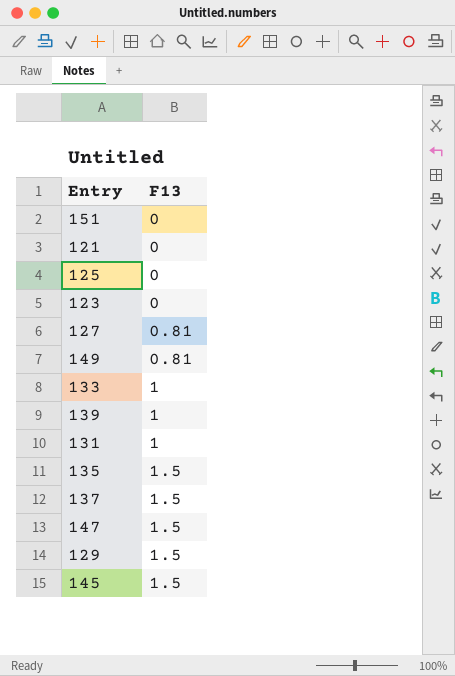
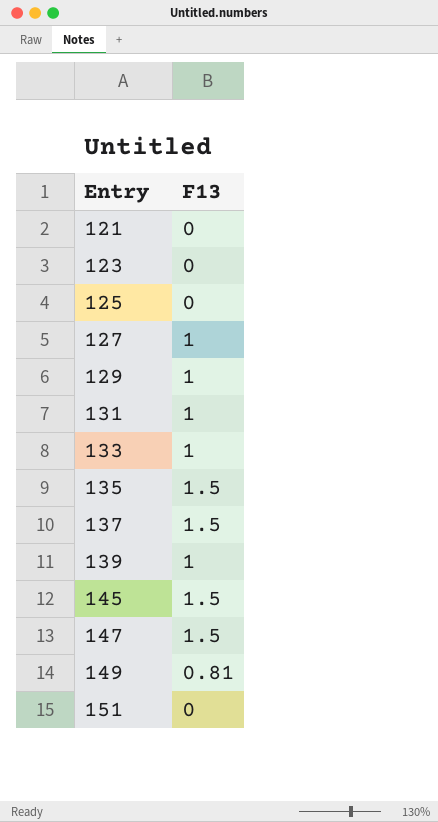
row order: F13 ascending -> Entry ascending
127 | F13: 0.81 -> 1
129 | F13: 1.5 -> 1

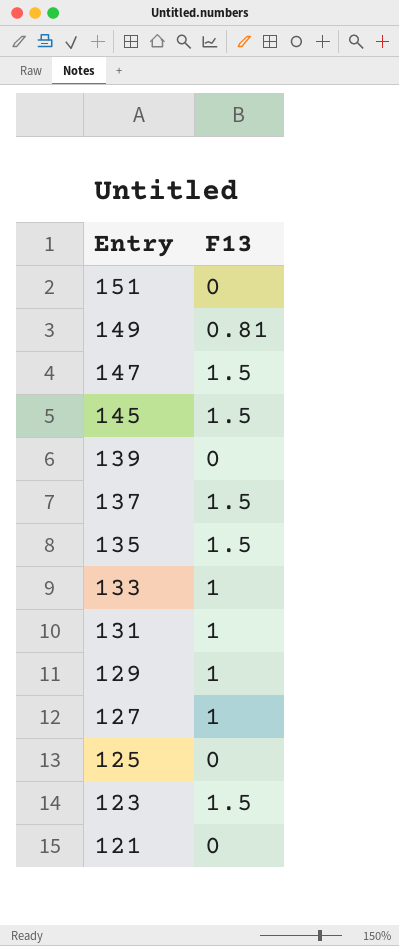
row order: Entry ascending -> Entry descending
139 | F13: 1 -> 0
123 | F13: 0 -> 1.5

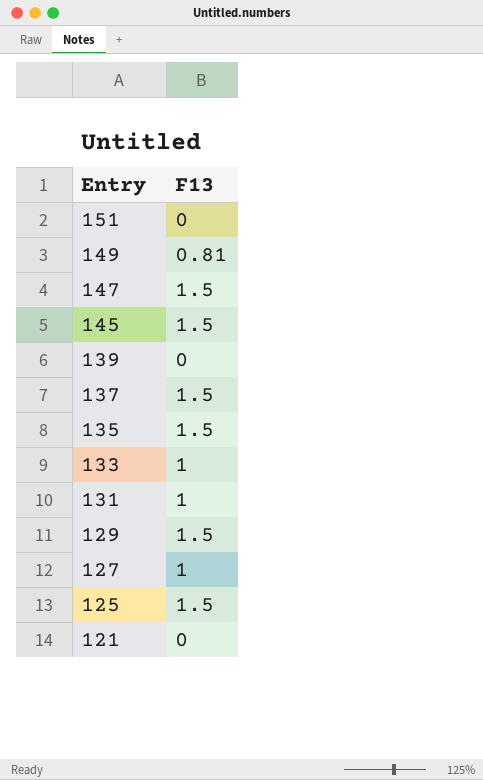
row 123: 1.5 -> none
129 | F13: 1 -> 1.5
125 | F13: 0 -> 1.5

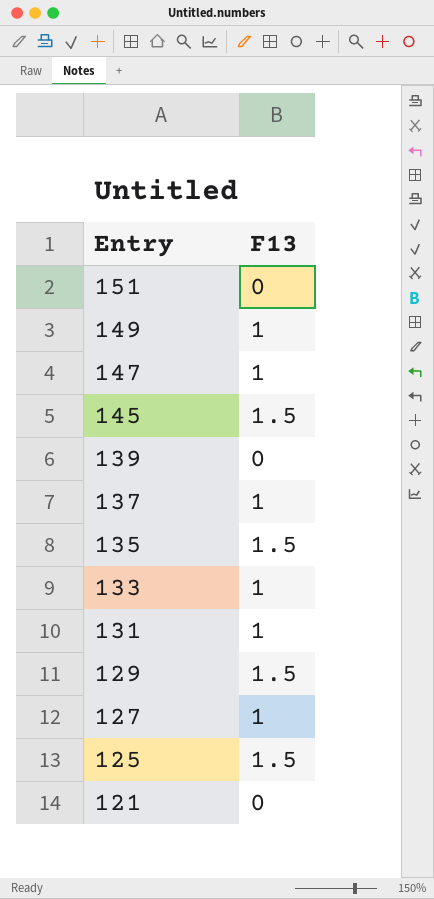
149 | F13: 0.81 -> 1
147 | F13: 1.5 -> 1
137 | F13: 1.5 -> 1

